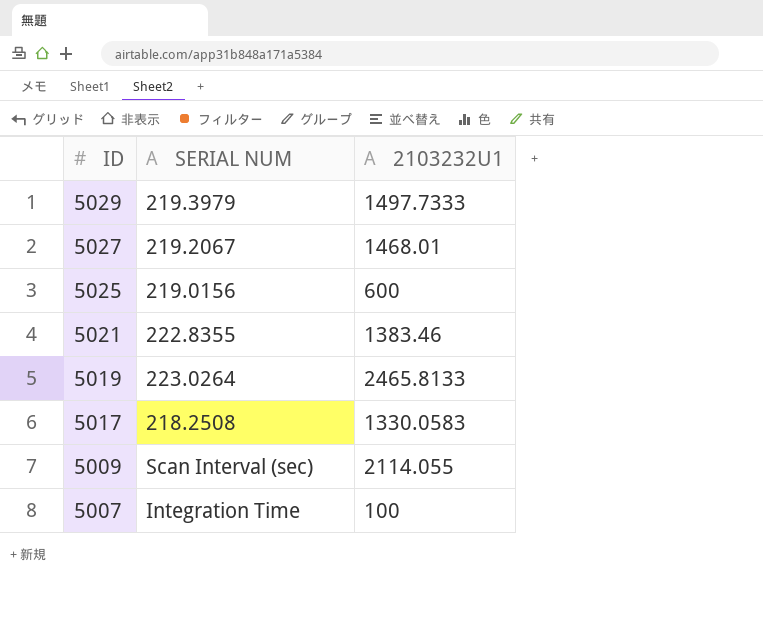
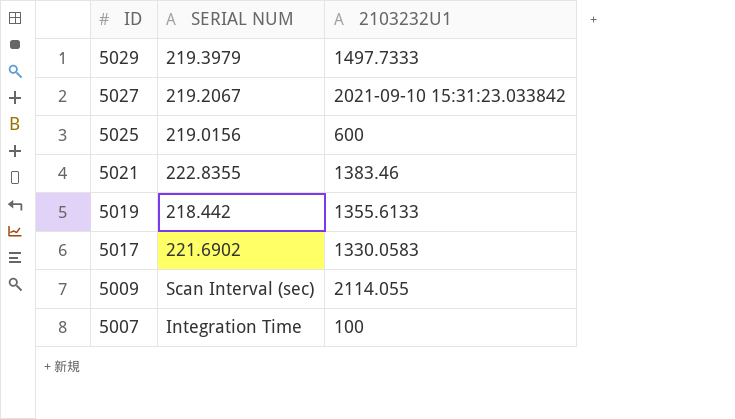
5027 | 2103232U1: 1468.01 -> 2021-09-10 15:31:23.033842
5019 | SERIAL NUM: 223.0264 -> 218.442
5019 | 2103232U1: 2465.8133 -> 1355.6133
5017 | SERIAL NUM: 218.2508 -> 221.6902

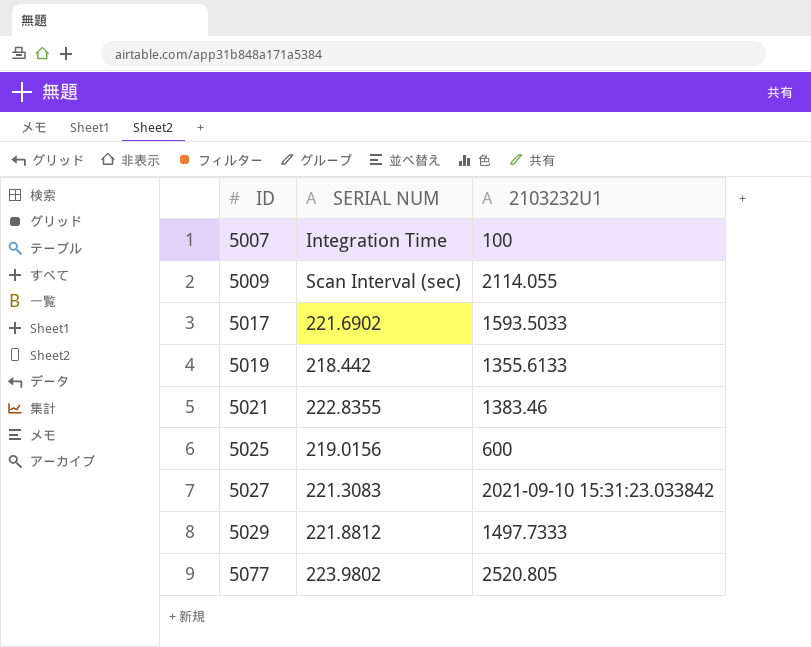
row order: ID descending -> ID ascending
5017 | 2103232U1: 1330.0583 -> 1593.5033
5027 | SERIAL NUM: 219.2067 -> 221.3083
5029 | SERIAL NUM: 219.3979 -> 221.8812
row 5077: none -> 223.9802 | 2520.805

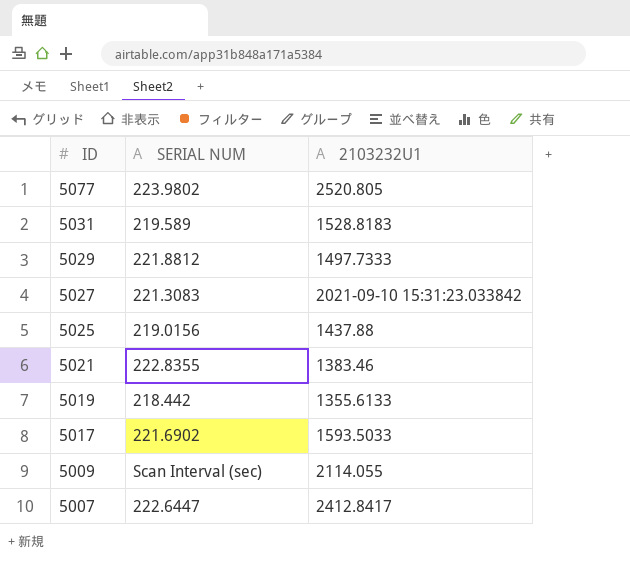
row order: ID ascending -> ID descending
row 5031: none -> 219.589 | 1528.8183
5025 | 2103232U1: 600 -> 1437.88
5007 | SERIAL NUM: Integration Time -> 222.6447
5007 | 2103232U1: 100 -> 2412.8417

